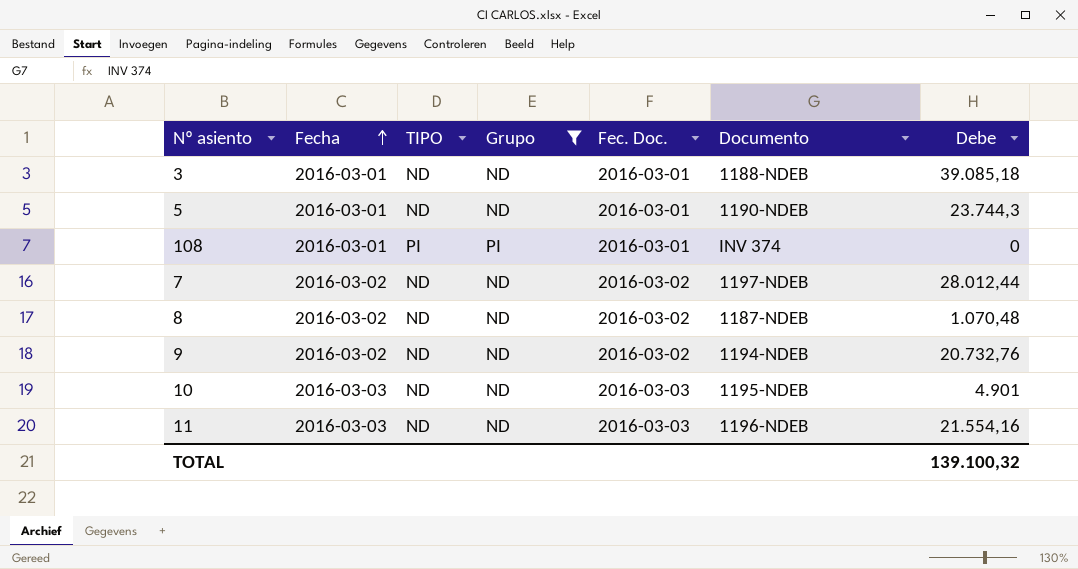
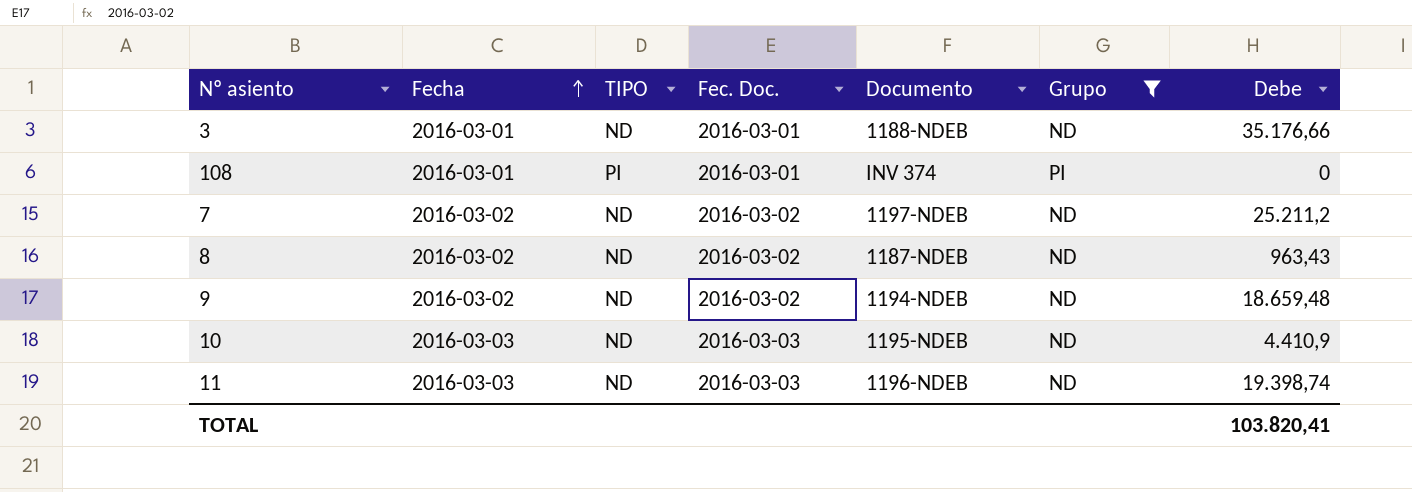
column Grupo | position: 4 -> 6
row 5: 2016-03-01 | ND | ND | 2016-03-01 | 1190-NDEB | 23.744,3 -> none
3 | Debe: 39.085,18 -> 35.176,66
7 | Debe: 28.012,44 -> 25.211,2
8 | Debe: 1.070,48 -> 963,43
9 | Debe: 20.732,76 -> 18.659,48
10 | Debe: 4.901 -> 4.410,9
11 | Debe: 21.554,16 -> 19.398,74
TOTAL | Debe: 139.100,32 -> 103.820,41

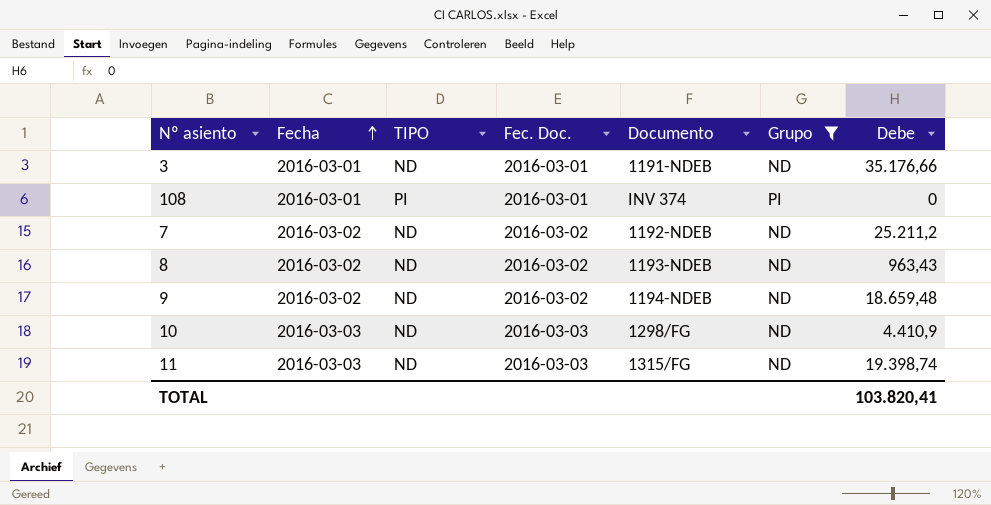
3 | Documento: 1188-NDEB -> 1191-NDEB
7 | Documento: 1197-NDEB -> 1192-NDEB
8 | Documento: 1187-NDEB -> 1193-NDEB
10 | Documento: 1195-NDEB -> 1298/FG
11 | Documento: 1196-NDEB -> 1315/FG

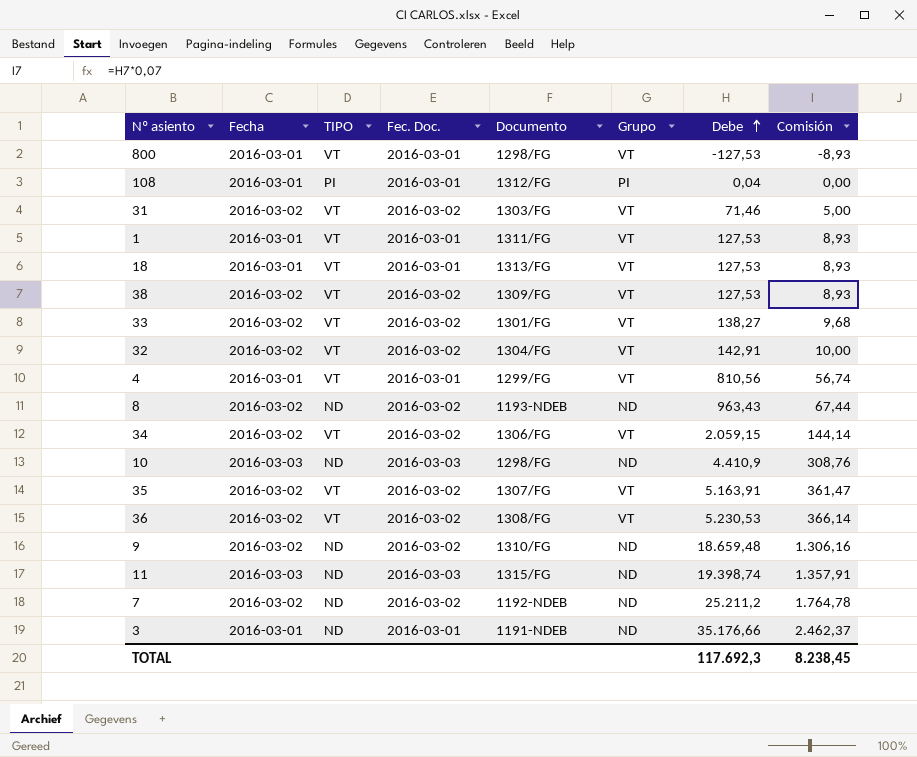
filter: Grupo != VT -> none
row order: Fecha ascending -> Debe ascending
column Comisión | formula: none -> [Debe] * 0,07
108 | Documento: INV 374 -> 1312/FG
108 | Debe: 0 -> 0,04
9 | Documento: 1194-NDEB -> 1310/FG
TOTAL | Debe: 103.820,41 -> 117.692,3

